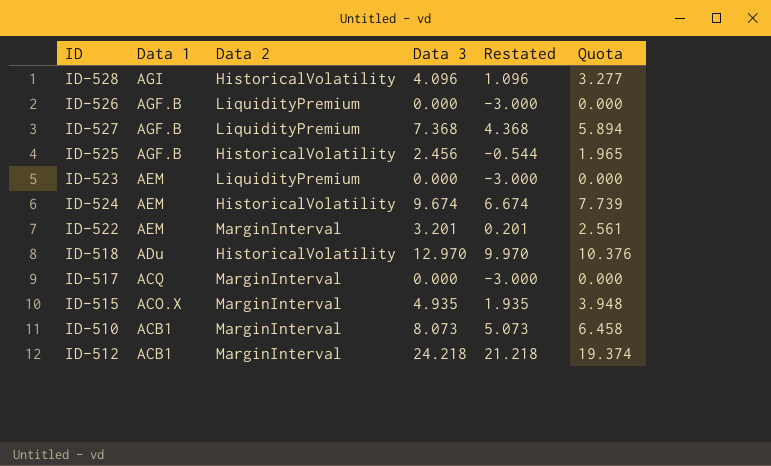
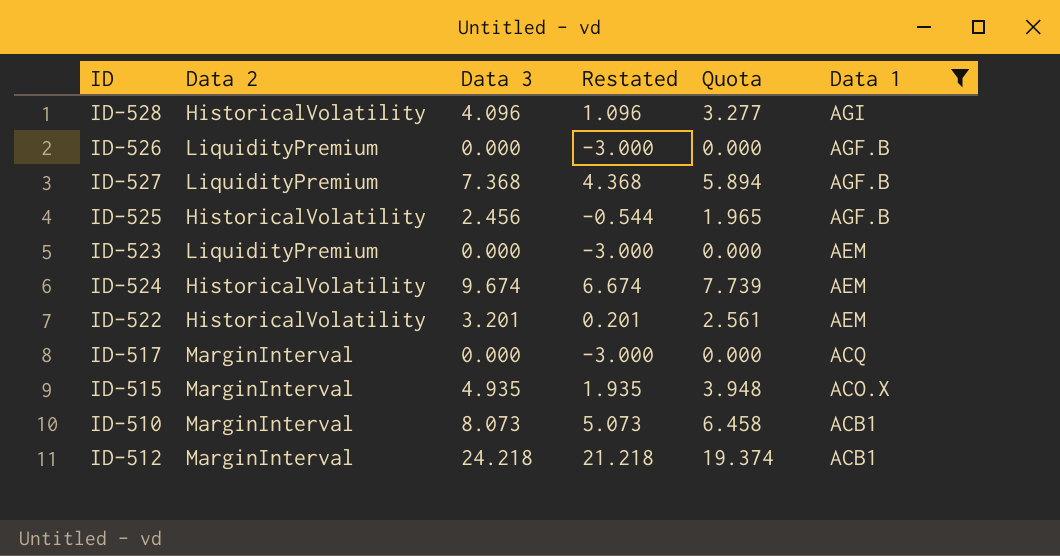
filter: none -> Data 1 != ADu
column Data 1 | position: 2 -> 6
ID-522 | Data 2: MarginInterval -> HistoricalVolatility

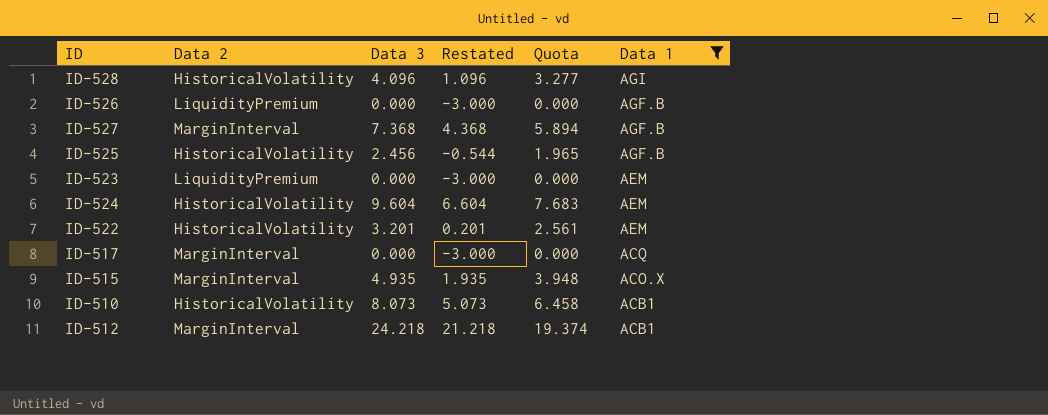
ID-527 | Data 2: LiquidityPremium -> MarginInterval
ID-524 | Data 3: 9.674 -> 9.604
ID-524 | Restated: 6.674 -> 6.604
ID-524 | Quota: 7.739 -> 7.683
ID-510 | Data 2: MarginInterval -> HistoricalVolatility

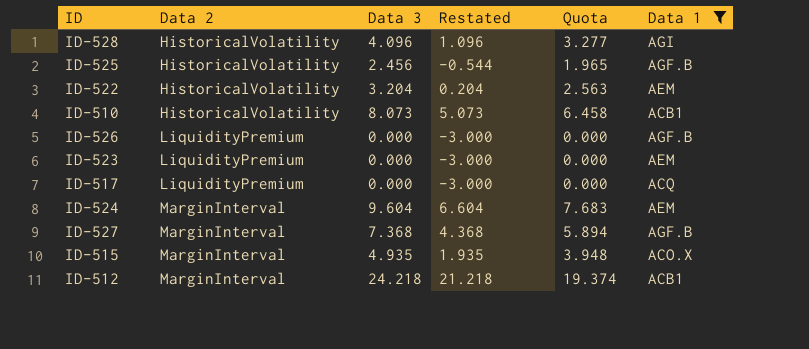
row order: Data 1 descending -> Data 2 ascending
ID-522 | Data 3: 3.201 -> 3.204
ID-522 | Restated: 0.201 -> 0.204
ID-522 | Quota: 2.561 -> 2.563
ID-517 | Data 2: MarginInterval -> LiquidityPremium
ID-524 | Data 2: HistoricalVolatility -> MarginInterval

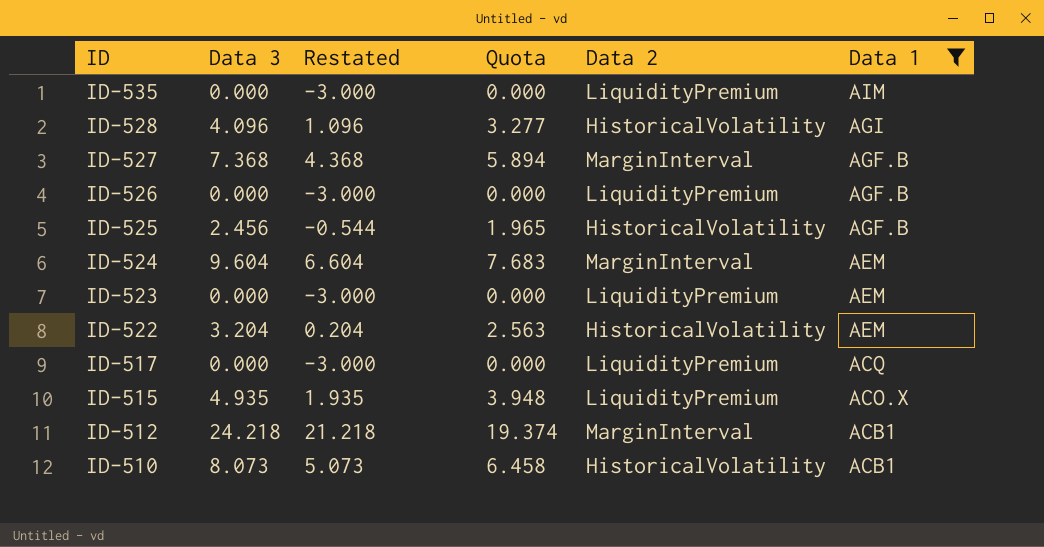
row order: Data 2 ascending -> ID descending
column Data 2 | position: 2 -> 5
row ID-535: none -> 0.000 | -3.000 | 0.000 | LiquidityPremium | AIM
ID-515 | Data 2: MarginInterval -> LiquidityPremium

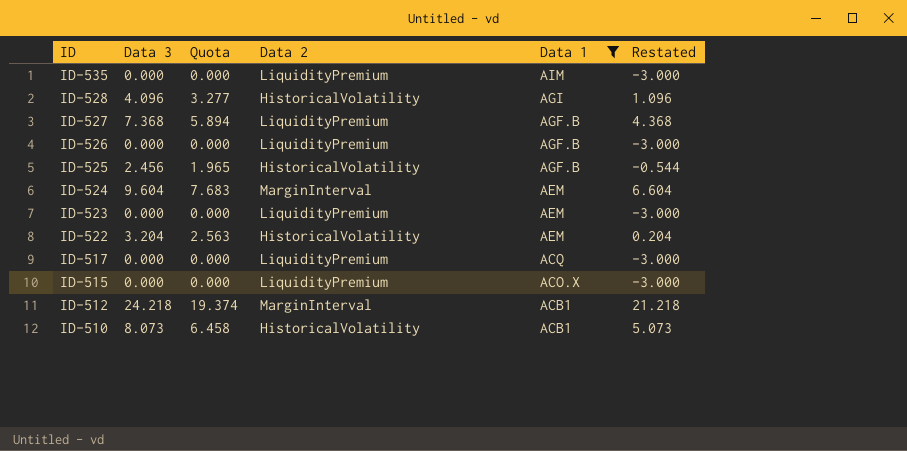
column Restated | position: 3 -> 6
ID-527 | Data 2: MarginInterval -> LiquidityPremium
ID-515 | Data 3: 4.935 -> 0.000
ID-515 | Quota: 3.948 -> 0.000
ID-515 | Restated: 1.935 -> -3.000

